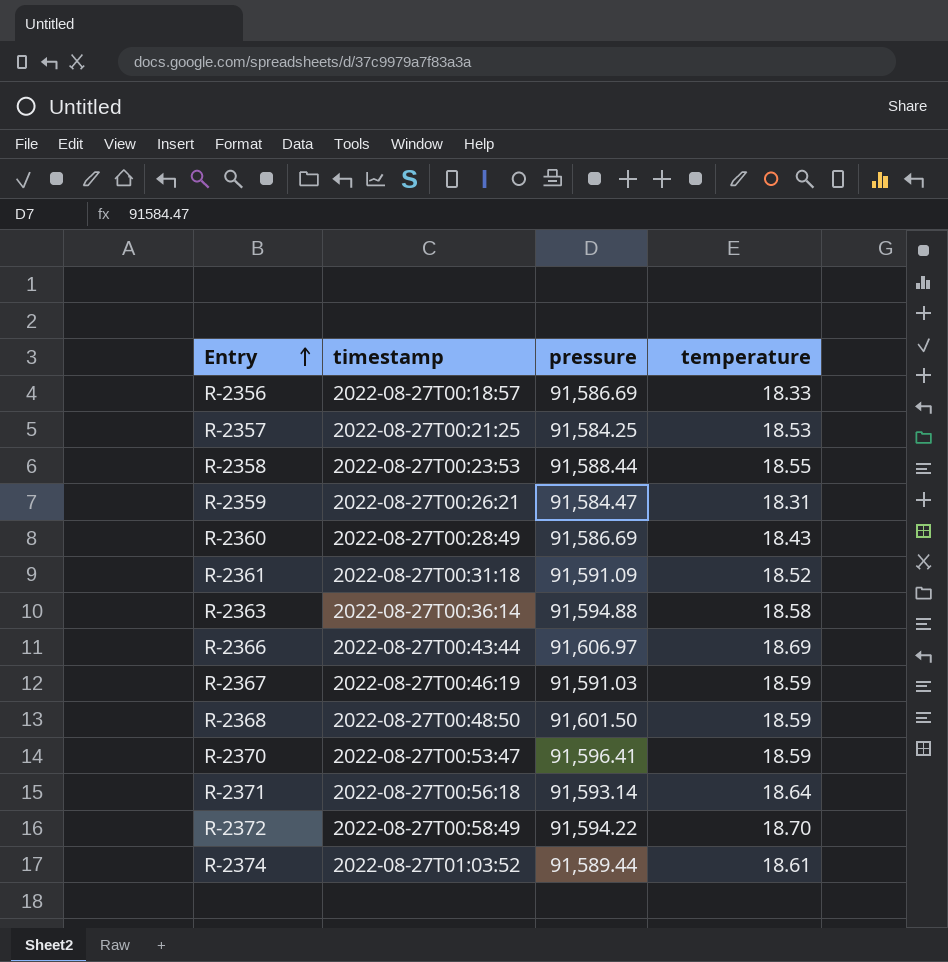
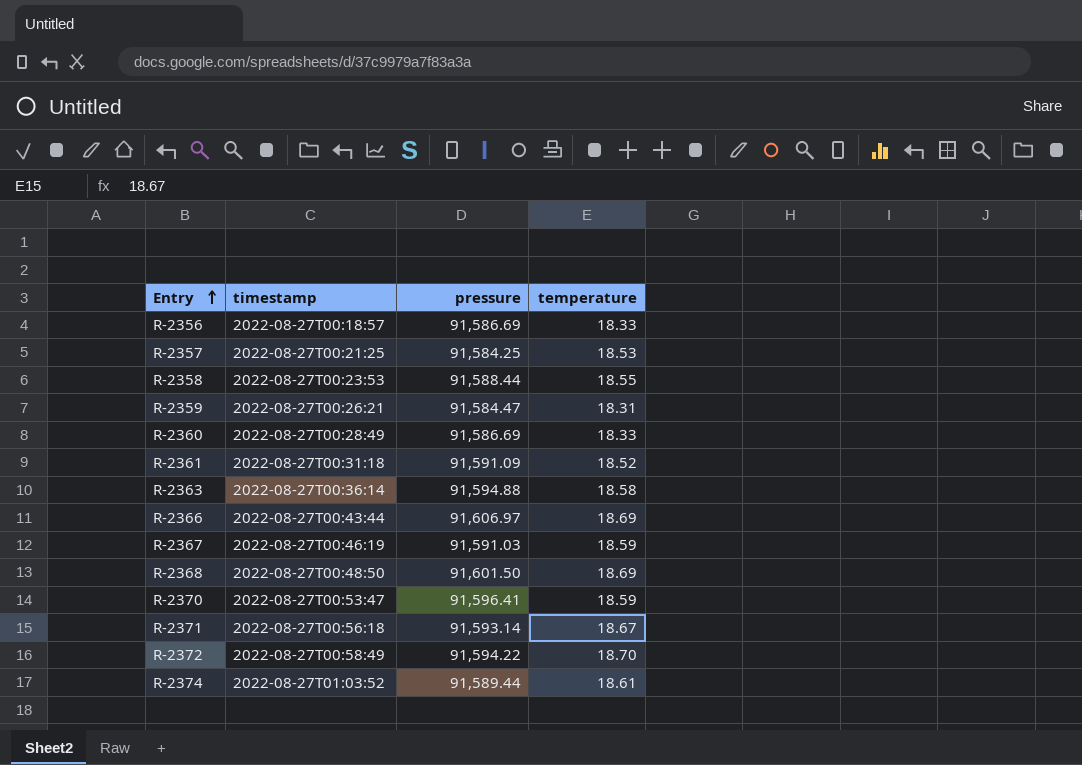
R-2360 | temperature: 18.43 -> 18.33
R-2368 | temperature: 18.59 -> 18.69
R-2371 | temperature: 18.64 -> 18.67

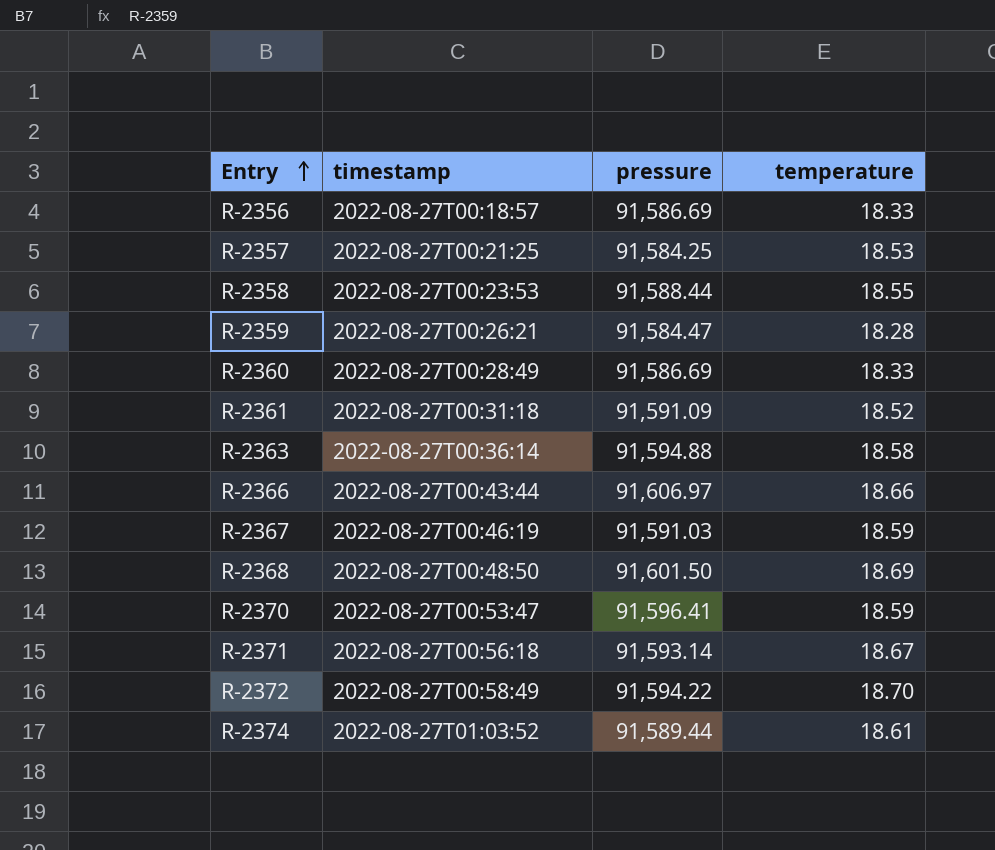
R-2359 | temperature: 18.31 -> 18.28
R-2366 | temperature: 18.69 -> 18.66

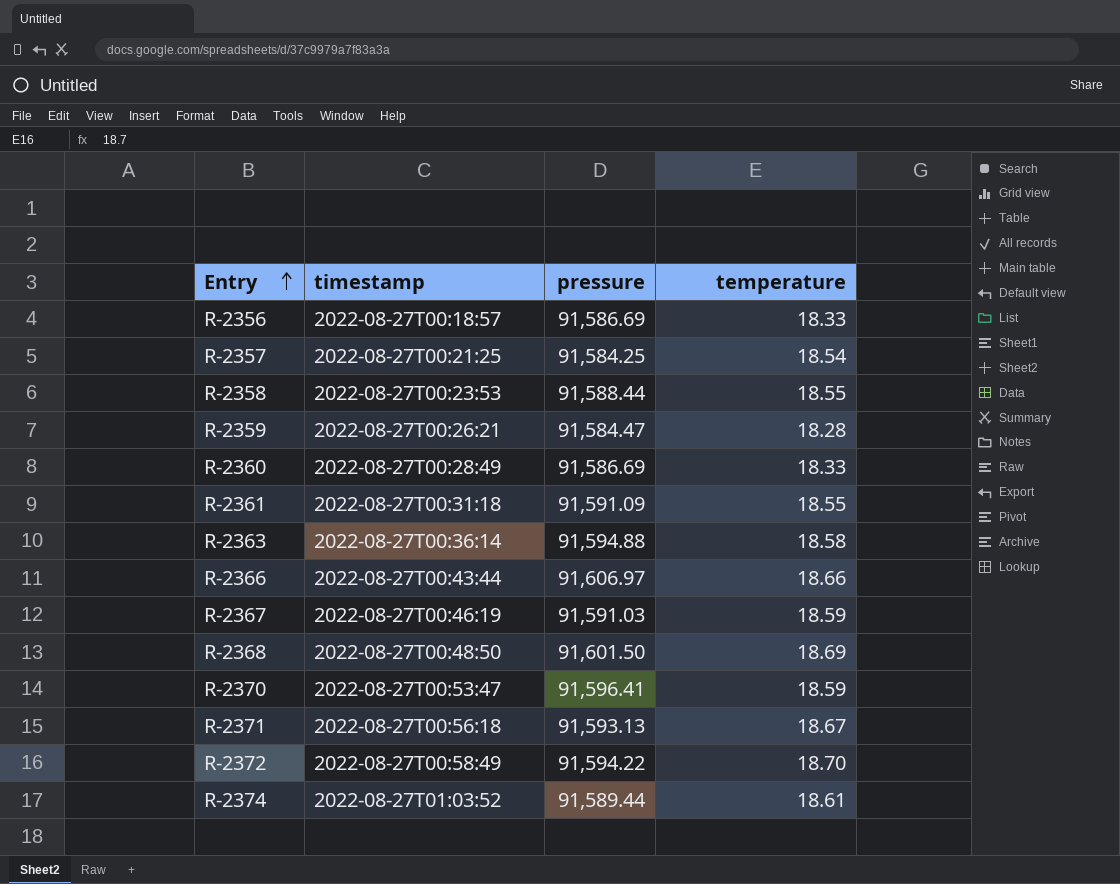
R-2357 | temperature: 18.53 -> 18.54
R-2361 | temperature: 18.52 -> 18.55
R-2371 | pressure: 91,593.14 -> 91,593.13

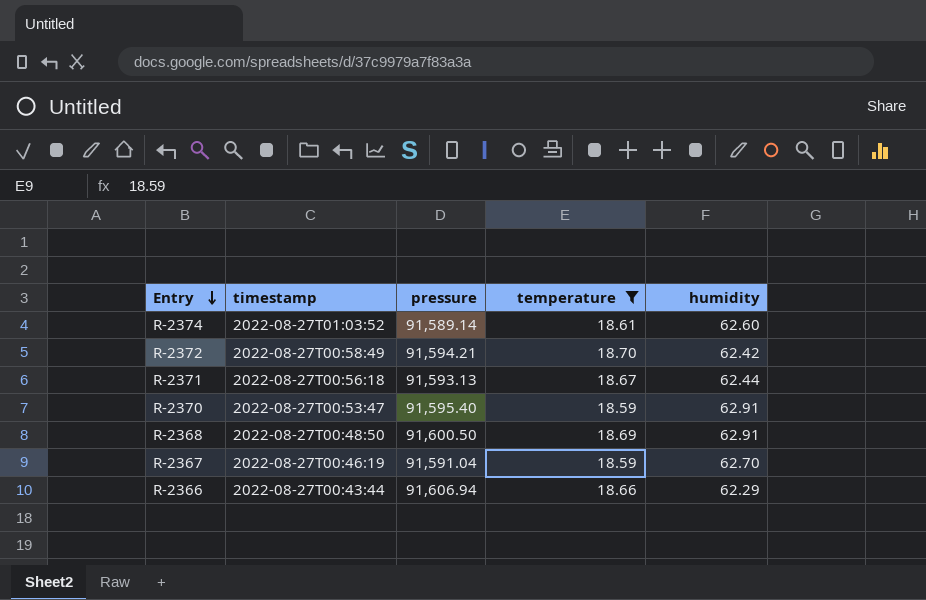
filter: none -> temperature >= 18.59
row order: Entry ascending -> Entry descending
column humidity | position: none -> 5
R-2374 | pressure: 91,589.44 -> 91,589.14
R-2372 | pressure: 91,594.22 -> 91,594.21
R-2370 | pressure: 91,596.41 -> 91,595.40
R-2368 | pressure: 91,601.50 -> 91,600.50
R-2367 | pressure: 91,591.03 -> 91,591.04
R-2366 | pressure: 91,606.97 -> 91,606.94

